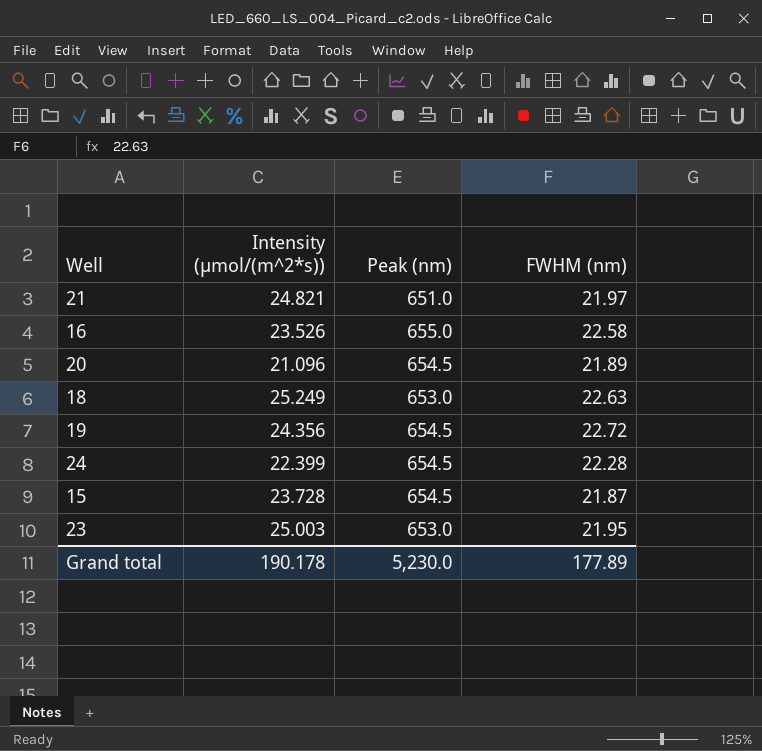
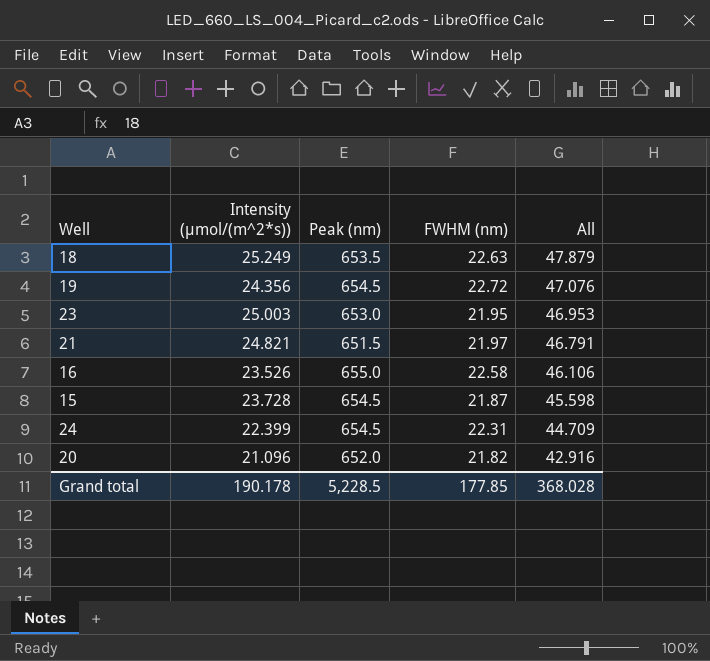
row order: none -> All descending
column All | formula: none -> [Intensity (µmol/(m^2*s))] + [FWHM (nm)]
18 | Peak (nm): 653.0 -> 653.5
21 | Peak (nm): 651.0 -> 651.5
24 | FWHM (nm): 22.28 -> 22.31
20 | Peak (nm): 654.5 -> 652.0
20 | FWHM (nm): 21.89 -> 21.82
Grand total | Peak (nm): 5,230.0 -> 5,228.5
Grand total | FWHM (nm): 177.89 -> 177.85

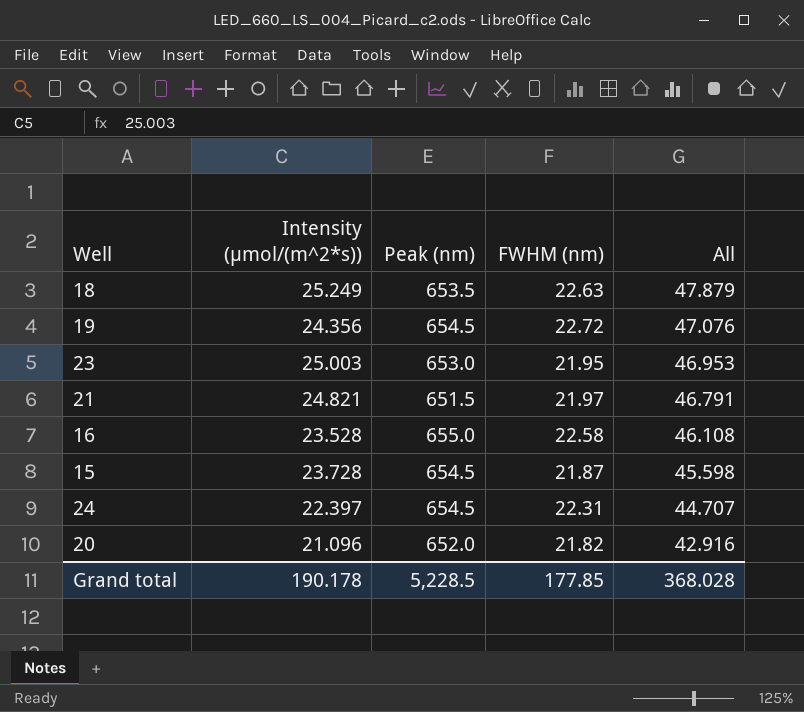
16 | Intensity (µmol/(m^2*s)): 23.526 -> 23.528
16 | All: 46.106 -> 46.108
24 | Intensity (µmol/(m^2*s)): 22.399 -> 22.397
24 | All: 44.709 -> 44.707

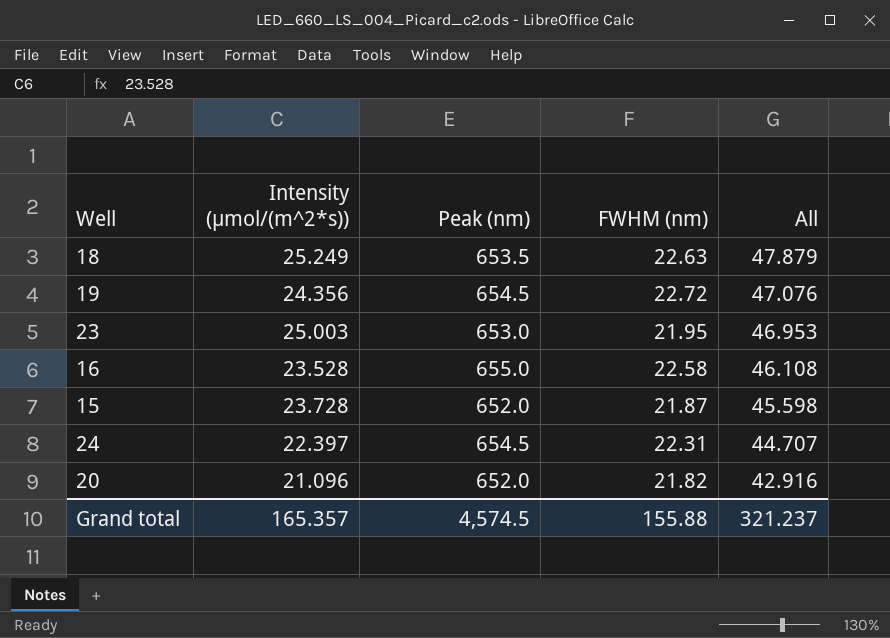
row 21: 24.821 | 651.5 | 21.97 | 46.791 -> none
15 | Peak (nm): 654.5 -> 652.0
Grand total | Intensity (µmol/(m^2*s)): 190.178 -> 165.357
Grand total | Peak (nm): 5,228.5 -> 4,574.5
Grand total | FWHM (nm): 177.85 -> 155.88
Grand total | All: 368.028 -> 321.237

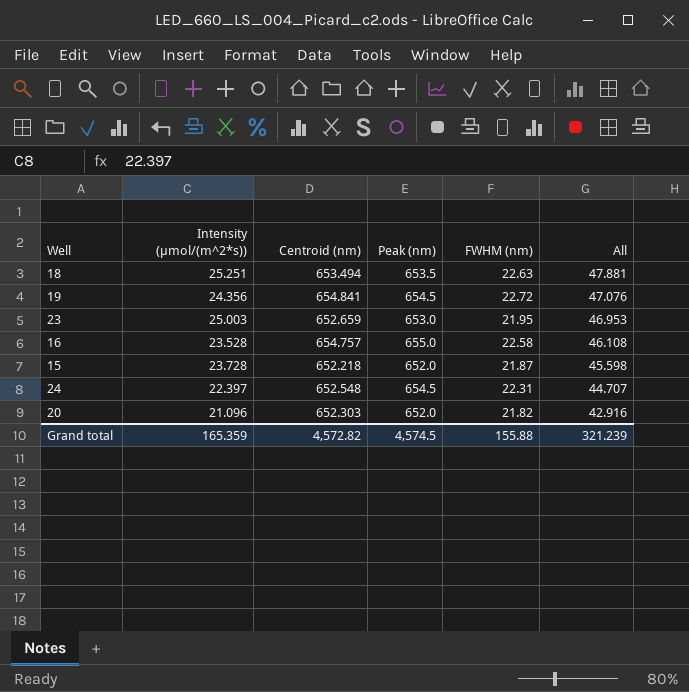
column Centroid (nm) | position: none -> 3
18 | Intensity (µmol/(m^2*s)): 25.249 -> 25.251
18 | All: 47.879 -> 47.881
Grand total | Intensity (µmol/(m^2*s)): 165.357 -> 165.359
Grand total | All: 321.237 -> 321.239

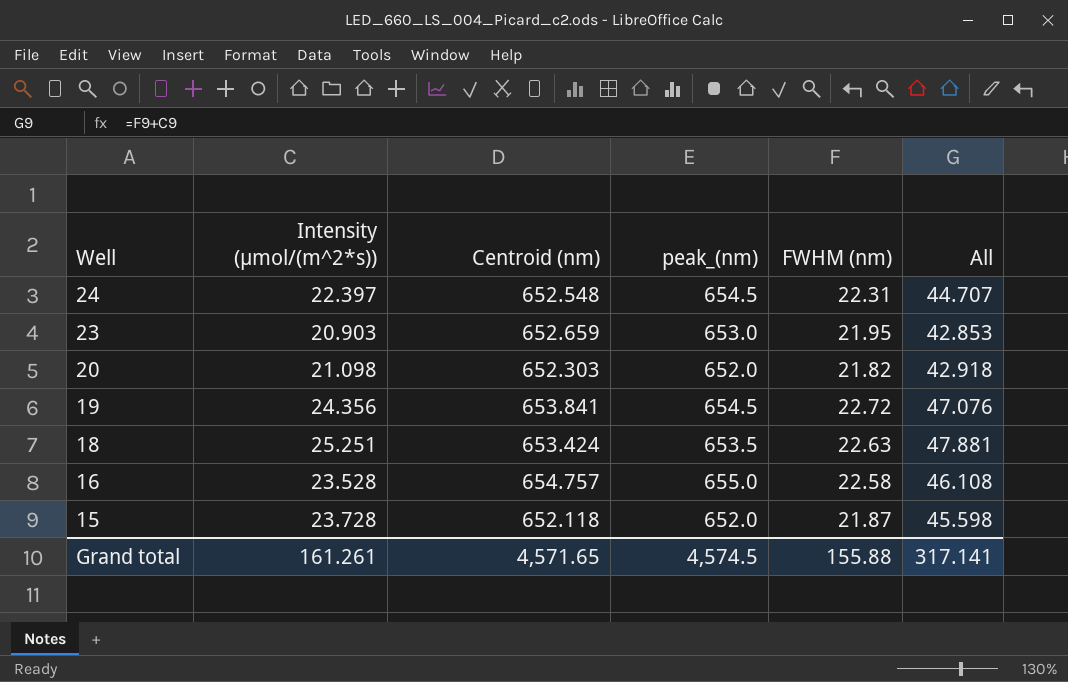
row order: All descending -> Well descending
column name: Peak (nm) -> peak_(nm)
23 | Intensity (µmol/(m^2*s)): 25.003 -> 20.903
23 | All: 46.953 -> 42.853
20 | Intensity (µmol/(m^2*s)): 21.096 -> 21.098
20 | All: 42.916 -> 42.918
19 | Centroid (nm): 654.841 -> 653.841
18 | Centroid (nm): 653.494 -> 653.424
15 | Centroid (nm): 652.218 -> 652.118
Grand total | Intensity (µmol/(m^2*s)): 165.359 -> 161.261
Grand total | Centroid (nm): 4,572.82 -> 4,571.65
Grand total | All: 321.239 -> 317.141

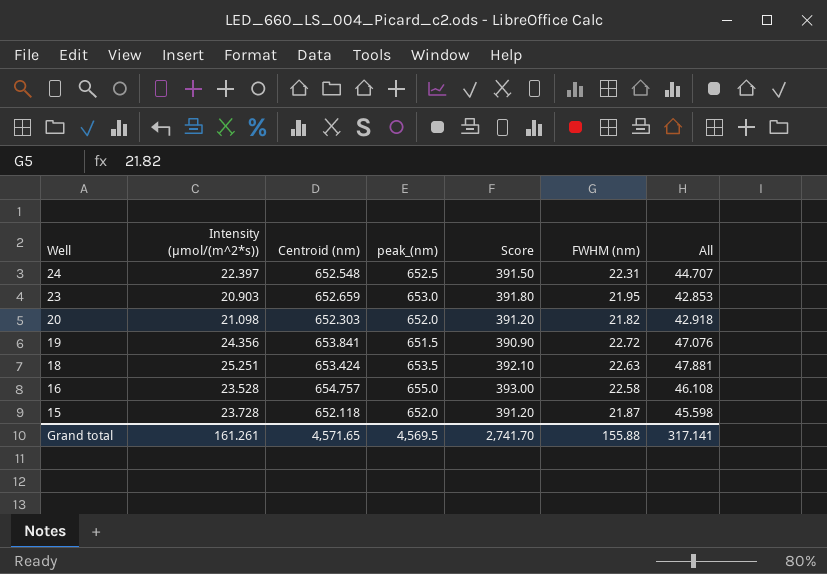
column Score | formula: none -> [peak_(nm)] * 0.6
24 | peak_(nm): 654.5 -> 652.5
19 | peak_(nm): 654.5 -> 651.5
Grand total | peak_(nm): 4,574.5 -> 4,569.5

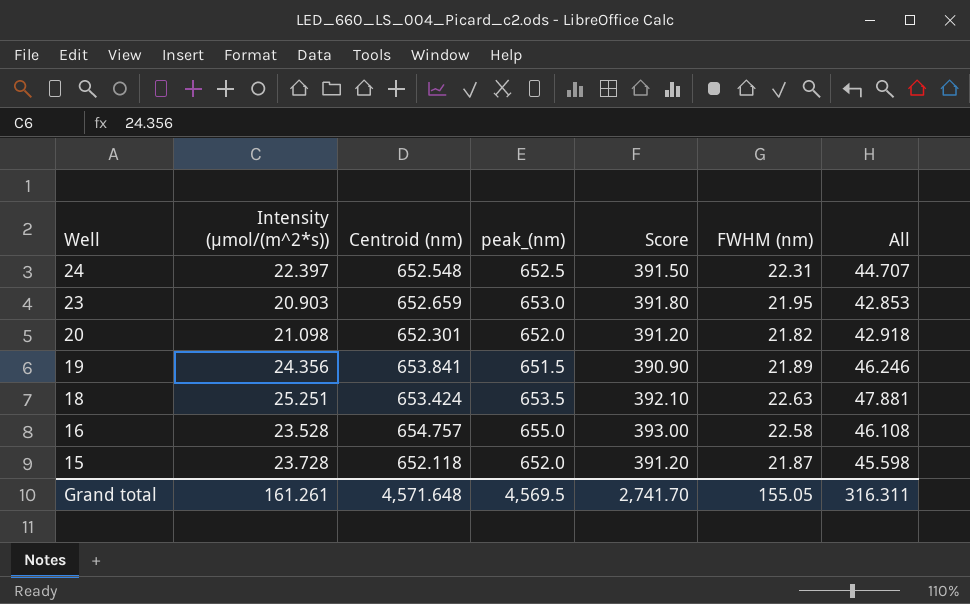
20 | Centroid (nm): 652.303 -> 652.301
19 | FWHM (nm): 22.72 -> 21.89
19 | All: 47.076 -> 46.246
Grand total | Centroid (nm): 4,571.65 -> 4,571.648
Grand total | FWHM (nm): 155.88 -> 155.05
Grand total | All: 317.141 -> 316.311

